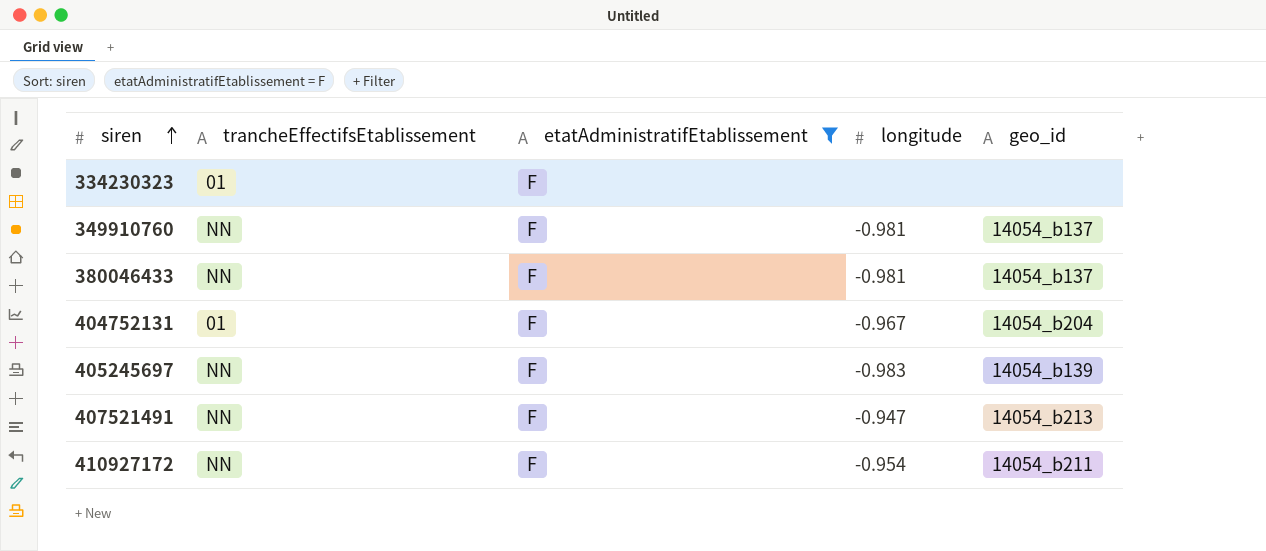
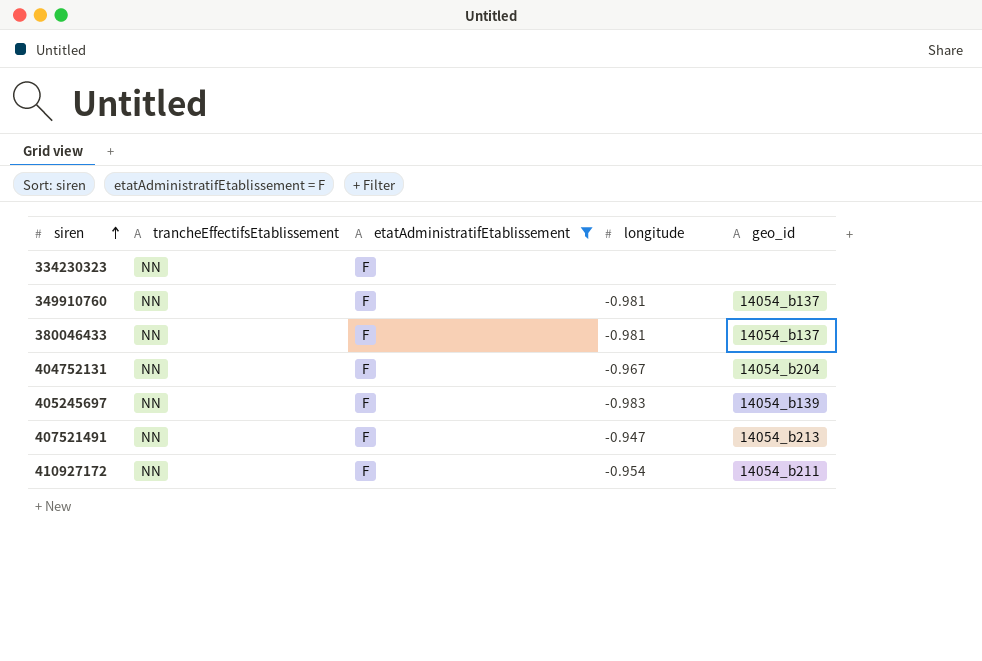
334230323 | trancheEffectifsEtablissement: 01 -> NN
404752131 | trancheEffectifsEtablissement: 01 -> NN

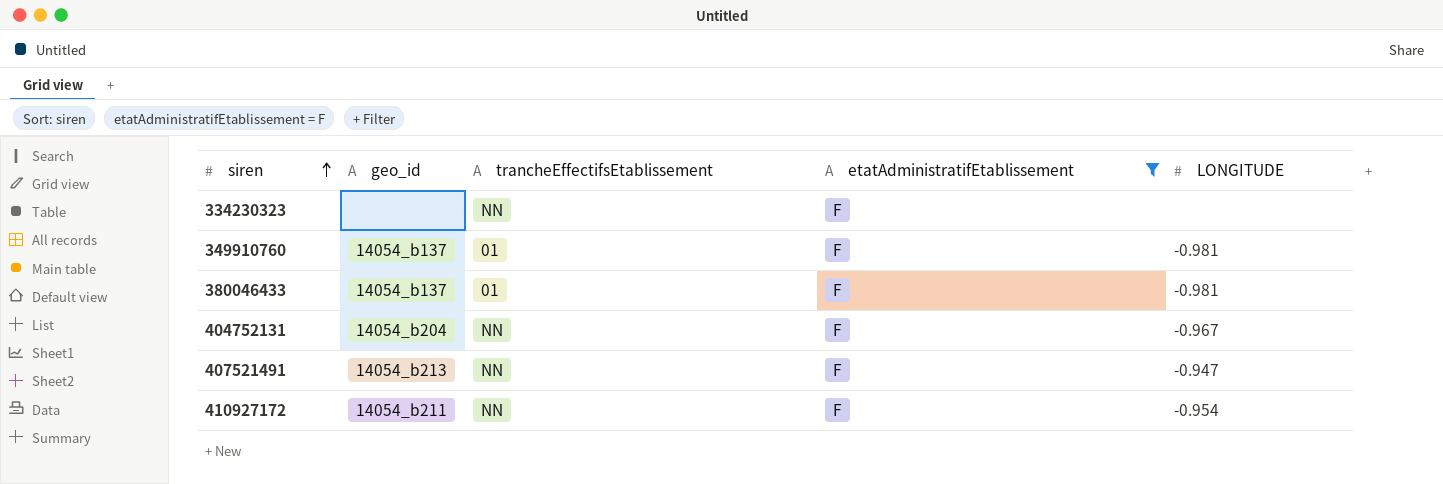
column geo_id | position: 5 -> 2
column name: longitude -> LONGITUDE
row 405245697: NN | F | -0.983 | 14054_b139 -> none
349910760 | trancheEffectifsEtablissement: NN -> 01
380046433 | trancheEffectifsEtablissement: NN -> 01

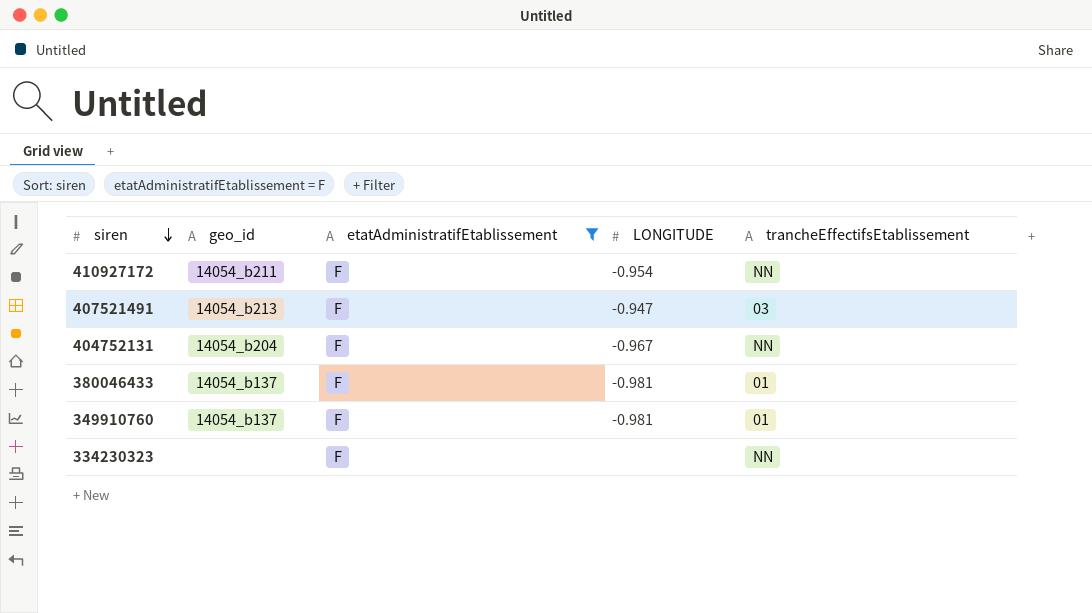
row order: siren ascending -> siren descending
column trancheEffectifsEtablissement | position: 3 -> 5
407521491 | trancheEffectifsEtablissement: NN -> 03

